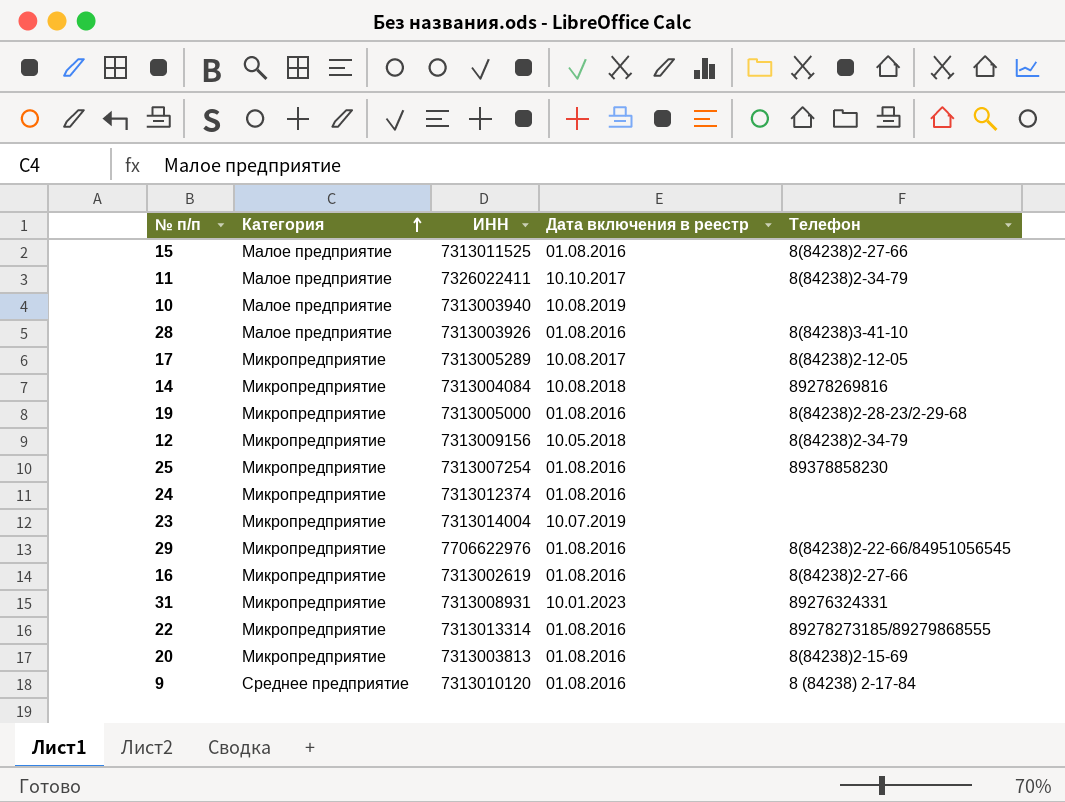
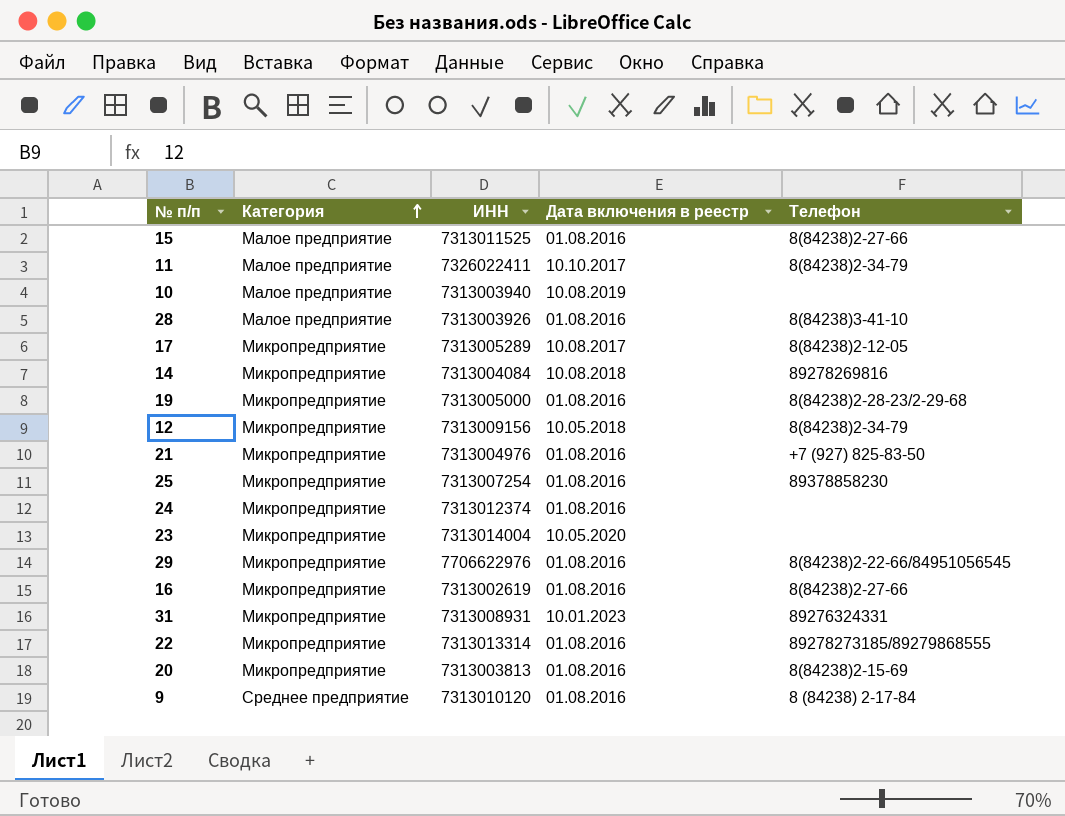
row 21: none -> Микропредприятие | 7313004976 | 01.08.2016 | +7 (927) 825-83-50
23 | Дата включения в реестр: 10.07.2019 -> 10.05.2020

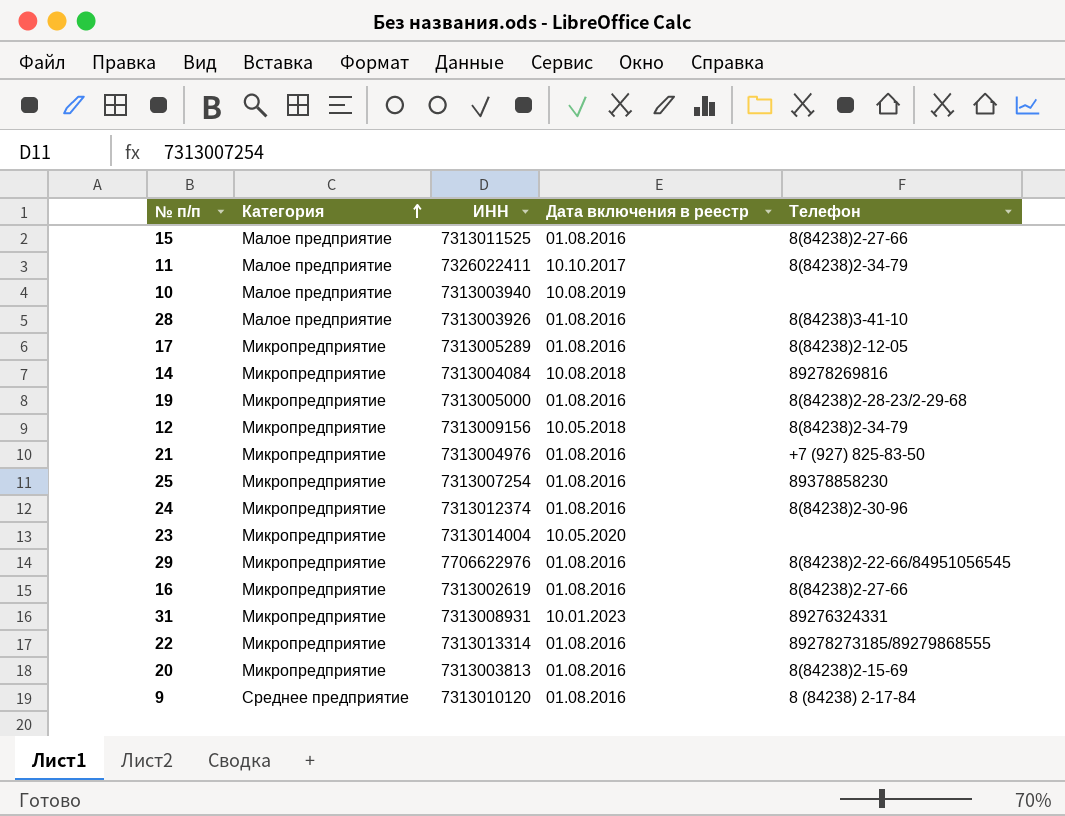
17 | Дата включения в реестр: 10.08.2017 -> 01.08.2016
24 | Телефон: none -> 8(84238)2-30-96

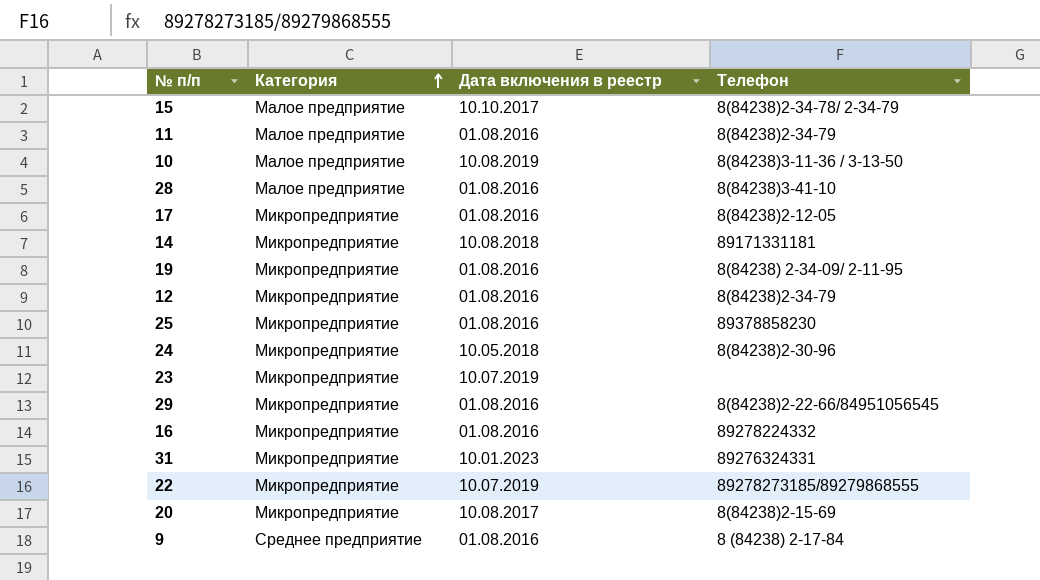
column ИНН | position: 3 -> none
row 21: Микропредприятие | 7313004976 | 01.08.2016 | +7 (927) 825-83-50 -> none
15 | Дата включения в реестр: 01.08.2016 -> 10.10.2017
15 | Телефон: 8(84238)2-27-66 -> 8(84238)2-34-78/ 2-34-79
11 | Дата включения в реестр: 10.10.2017 -> 01.08.2016
10 | Телефон: none -> 8(84238)3-11-36 / 3-13-50
14 | Телефон: 89278269816 -> 89171331181
19 | Телефон: 8(84238)2-28-23/2-29-68 -> 8(84238) 2-34-09/ 2-11-95
12 | Дата включения в реестр: 10.05.2018 -> 01.08.2016
24 | Дата включения в реестр: 01.08.2016 -> 10.05.2018
23 | Дата включения в реестр: 10.05.2020 -> 10.07.2019
16 | Телефон: 8(84238)2-27-66 -> 89278224332
22 | Дата включения в реестр: 01.08.2016 -> 10.07.2019
20 | Дата включения в реестр: 01.08.2016 -> 10.08.2017

